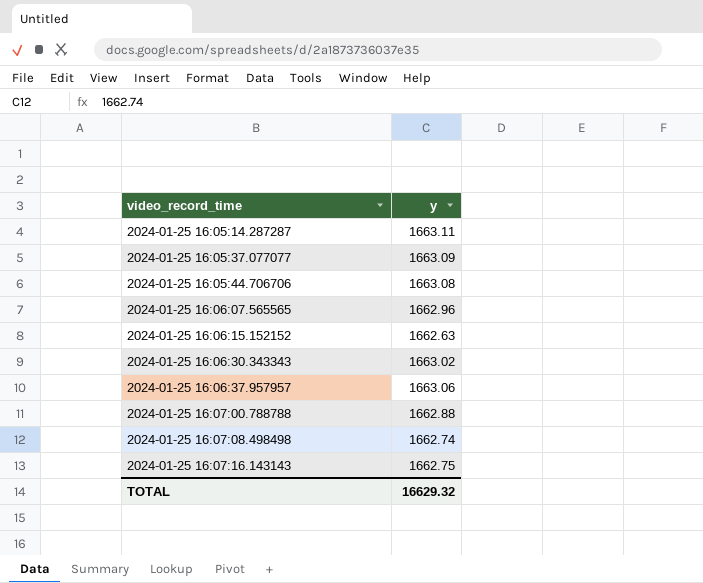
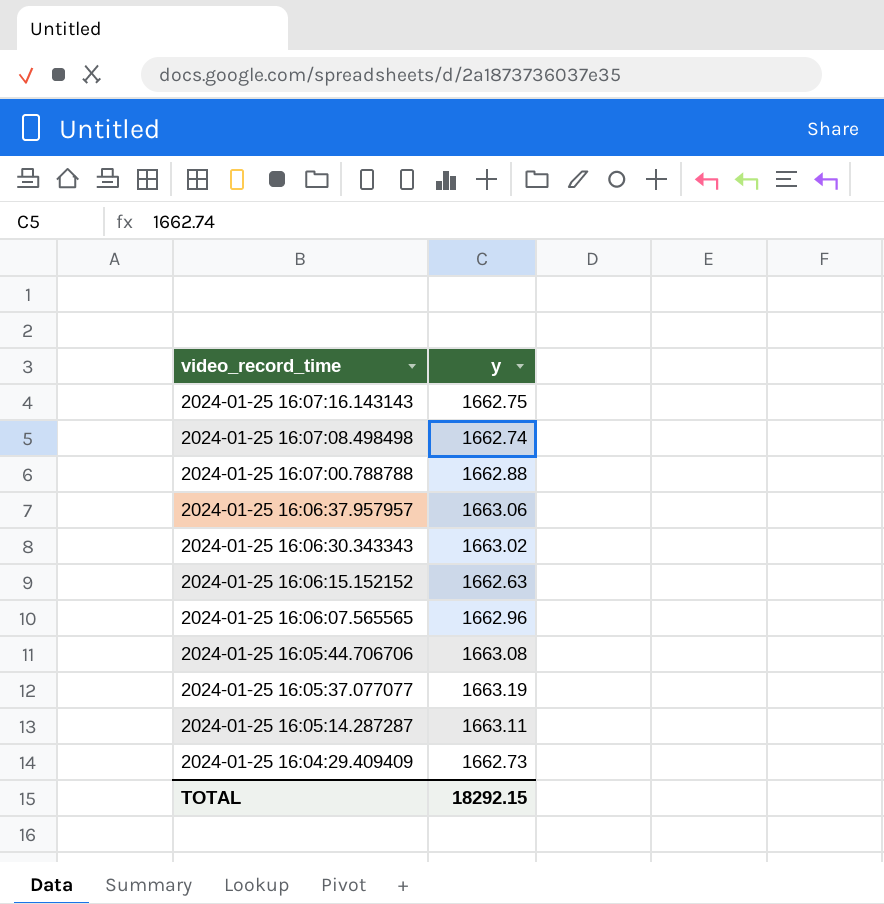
row order: video_record_time ascending -> video_record_time descending
2024-01-25 16:05:37.077077 | y: 1663.09 -> 1663.19
row 2024-01-25 16:04:29.409409: none -> 1662.73
TOTAL | y: 16629.32 -> 18292.15

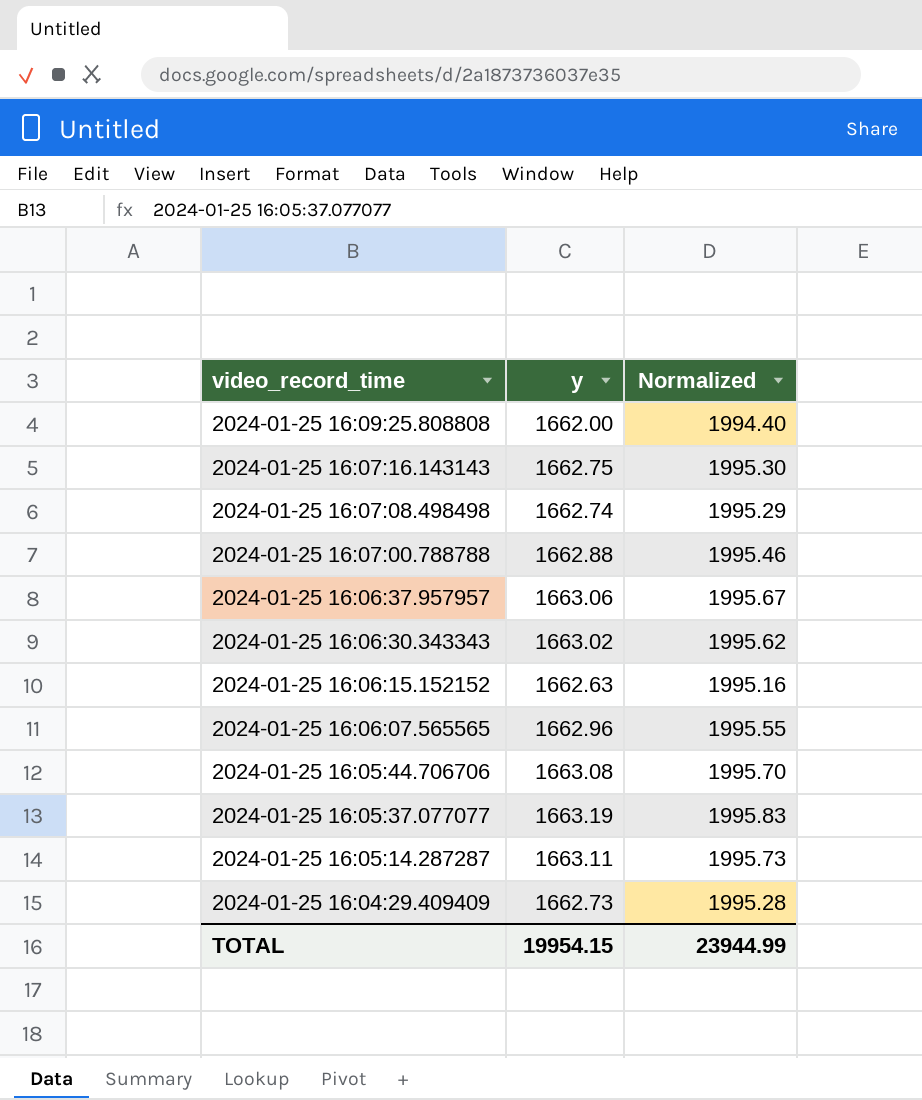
column Normalized | formula: none -> [y] * 1.2
row 2024-01-25 16:09:25.808808: none -> 1662.00 | 1994.40
TOTAL | y: 18292.15 -> 19954.15

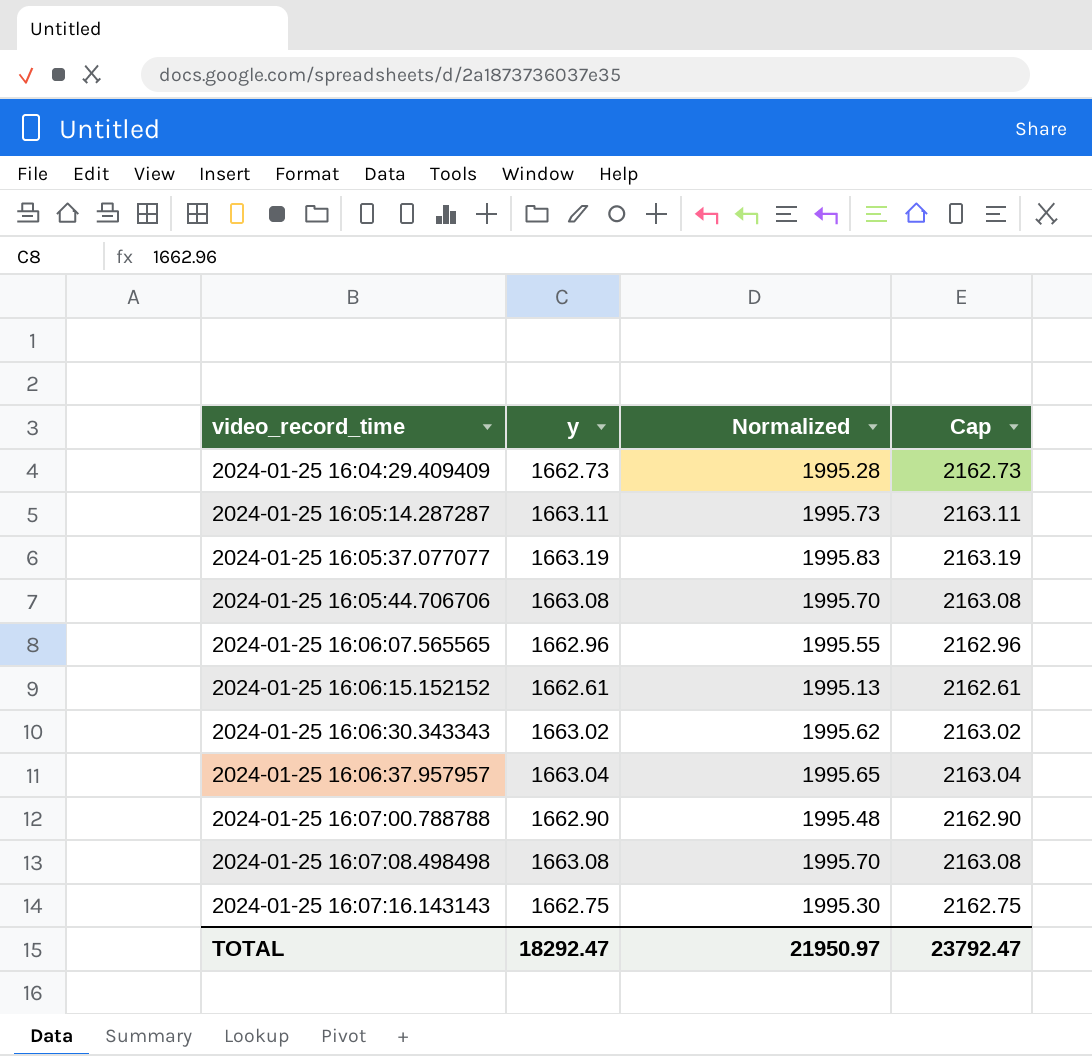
row order: video_record_time descending -> video_record_time ascending
column Cap | formula: none -> [y] + 500
row 2024-01-25 16:09:25.808808: 1662.00 | 1994.40 -> none
2024-01-25 16:06:15.152152 | y: 1662.63 -> 1662.61
2024-01-25 16:06:15.152152 | Normalized: 1995.16 -> 1995.13
2024-01-25 16:06:37.957957 | y: 1663.06 -> 1663.04
2024-01-25 16:06:37.957957 | Normalized: 1995.67 -> 1995.65
2024-01-25 16:07:00.788788 | y: 1662.88 -> 1662.90
2024-01-25 16:07:00.788788 | Normalized: 1995.46 -> 1995.48
2024-01-25 16:07:08.498498 | y: 1662.74 -> 1663.08
2024-01-25 16:07:08.498498 | Normalized: 1995.29 -> 1995.70
TOTAL | y: 19954.15 -> 18292.47
TOTAL | Normalized: 23944.99 -> 21950.97

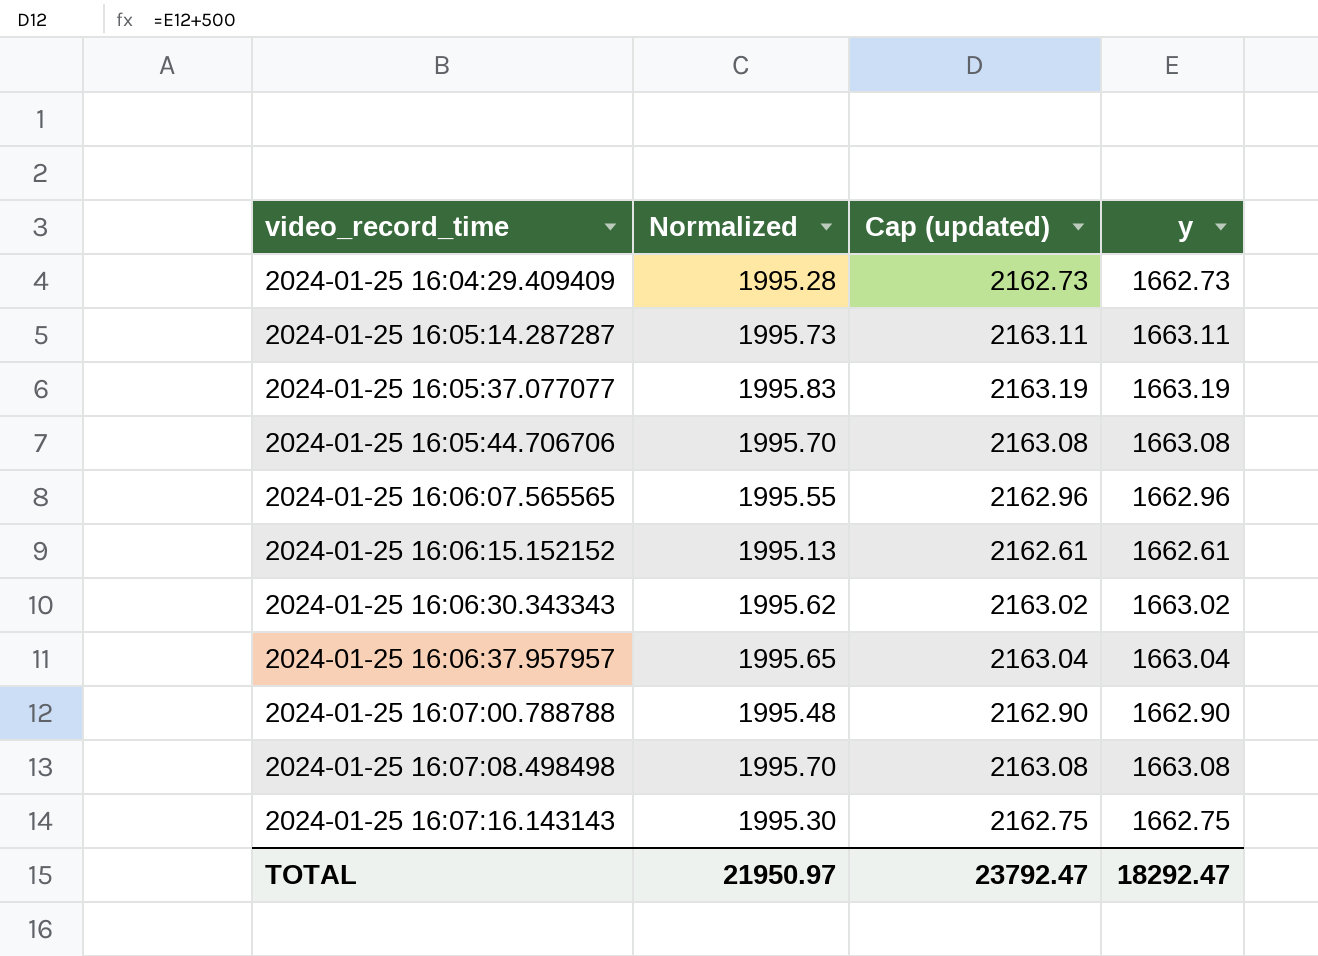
column name: Cap -> Cap (updated)
column y | position: 2 -> 4

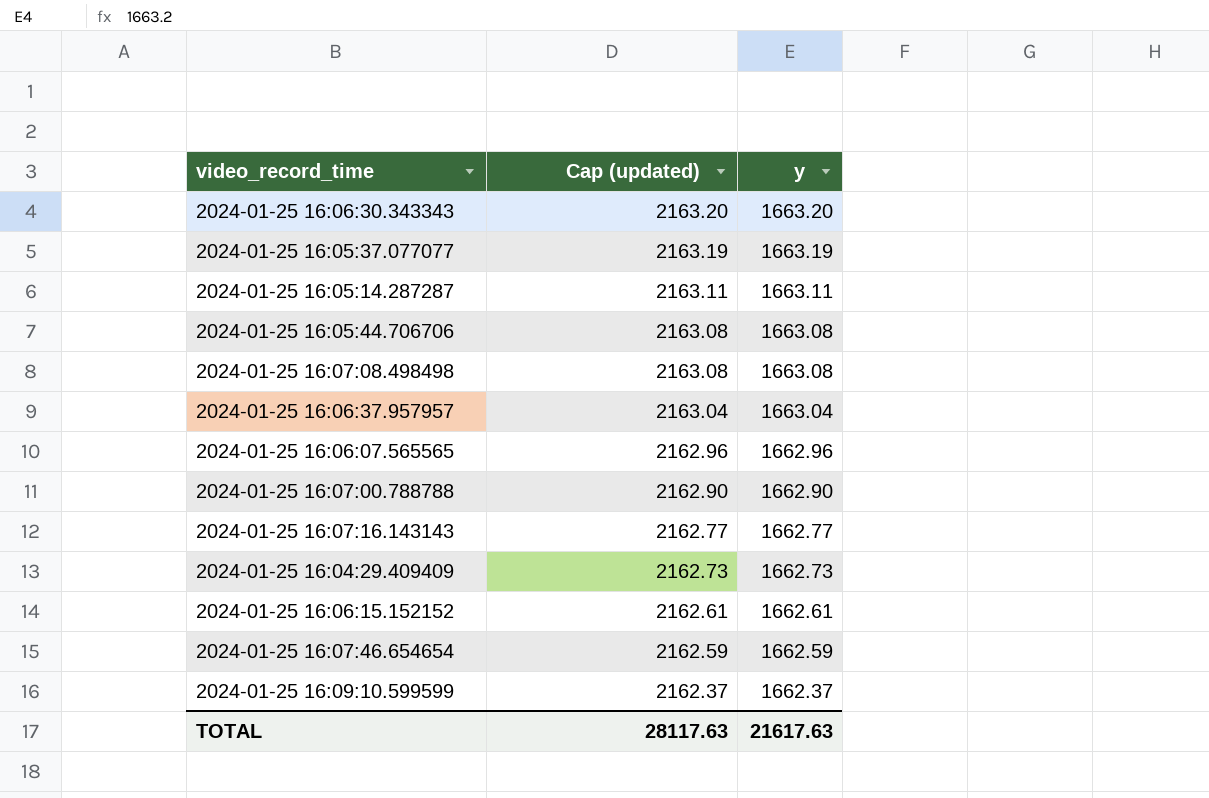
row order: video_record_time ascending -> Cap (updated) descending
column Normalized | formula: [y] * 1.2 -> none
2024-01-25 16:06:30.343343 | Cap (updated): 2163.02 -> 2163.20
2024-01-25 16:06:30.343343 | y: 1663.02 -> 1663.20
2024-01-25 16:07:16.143143 | Cap (updated): 2162.75 -> 2162.77
2024-01-25 16:07:16.143143 | y: 1662.75 -> 1662.77
row 2024-01-25 16:07:46.654654: none -> 2162.59 | 1662.59
row 2024-01-25 16:09:10.599599: none -> 2162.37 | 1662.37
TOTAL | Cap (updated): 23792.47 -> 28117.63
TOTAL | y: 18292.47 -> 21617.63

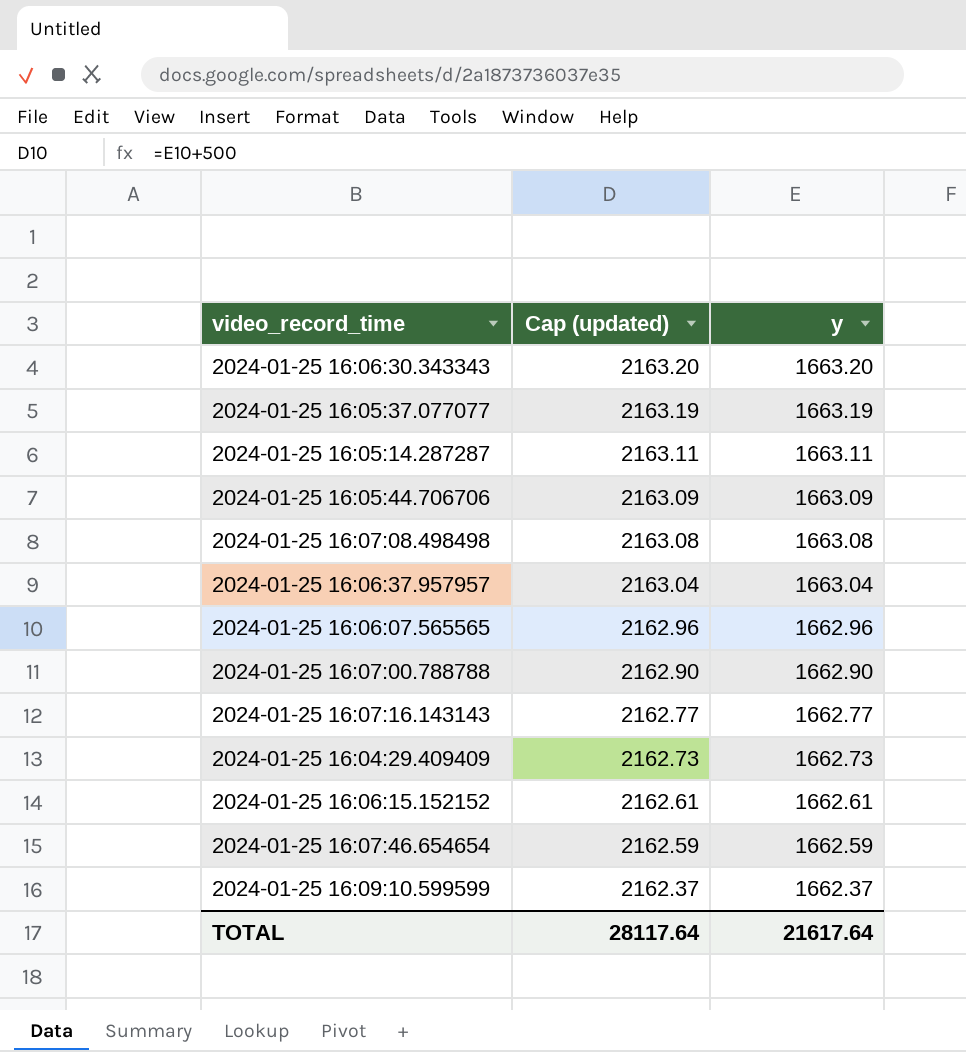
2024-01-25 16:05:44.706706 | Cap (updated): 2163.08 -> 2163.09
2024-01-25 16:05:44.706706 | y: 1663.08 -> 1663.09
TOTAL | Cap (updated): 28117.63 -> 28117.64
TOTAL | y: 21617.63 -> 21617.64

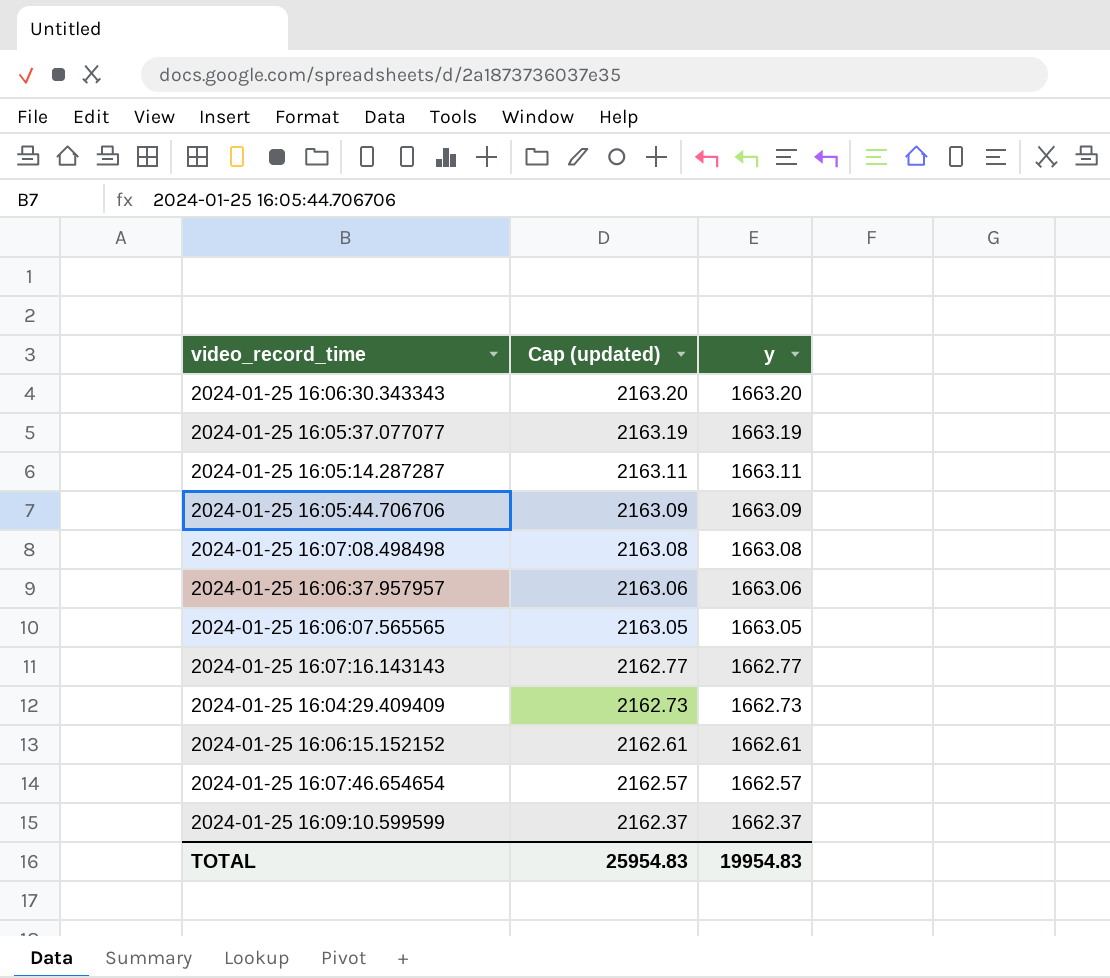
row 2024-01-25 16:07:00.788788: 2162.90 | 1662.90 -> none
2024-01-25 16:06:37.957957 | Cap (updated): 2163.04 -> 2163.06
2024-01-25 16:06:37.957957 | y: 1663.04 -> 1663.06
2024-01-25 16:06:07.565565 | Cap (updated): 2162.96 -> 2163.05
2024-01-25 16:06:07.565565 | y: 1662.96 -> 1663.05
2024-01-25 16:07:46.654654 | Cap (updated): 2162.59 -> 2162.57
2024-01-25 16:07:46.654654 | y: 1662.59 -> 1662.57
TOTAL | Cap (updated): 28117.64 -> 25954.83
TOTAL | y: 21617.64 -> 19954.83

